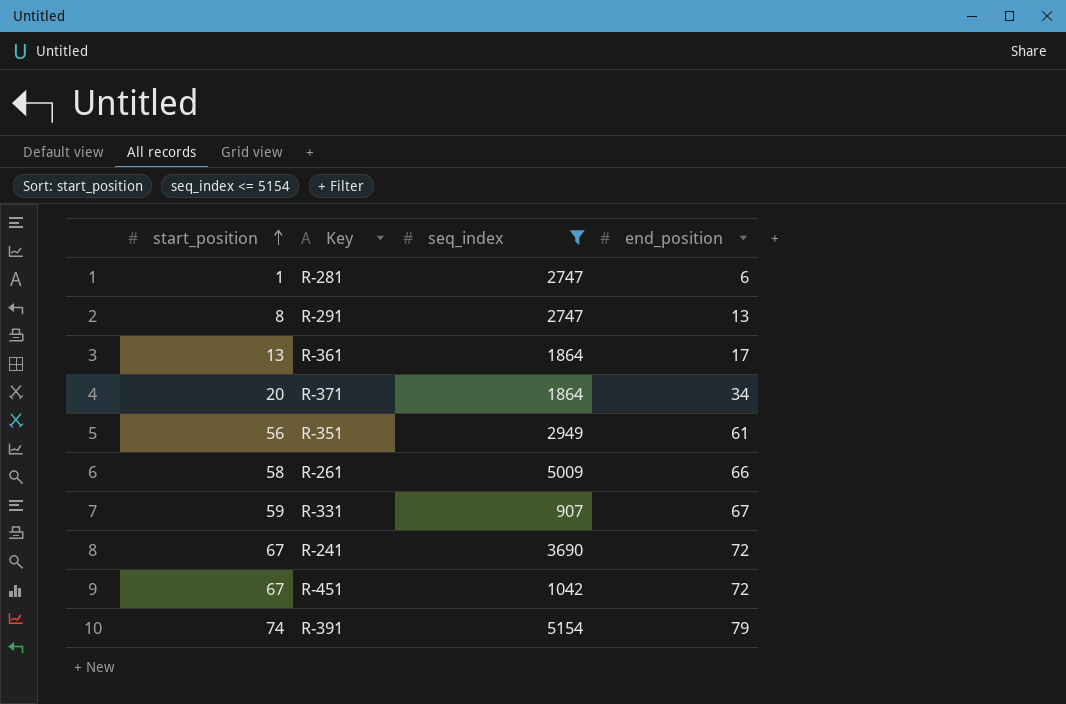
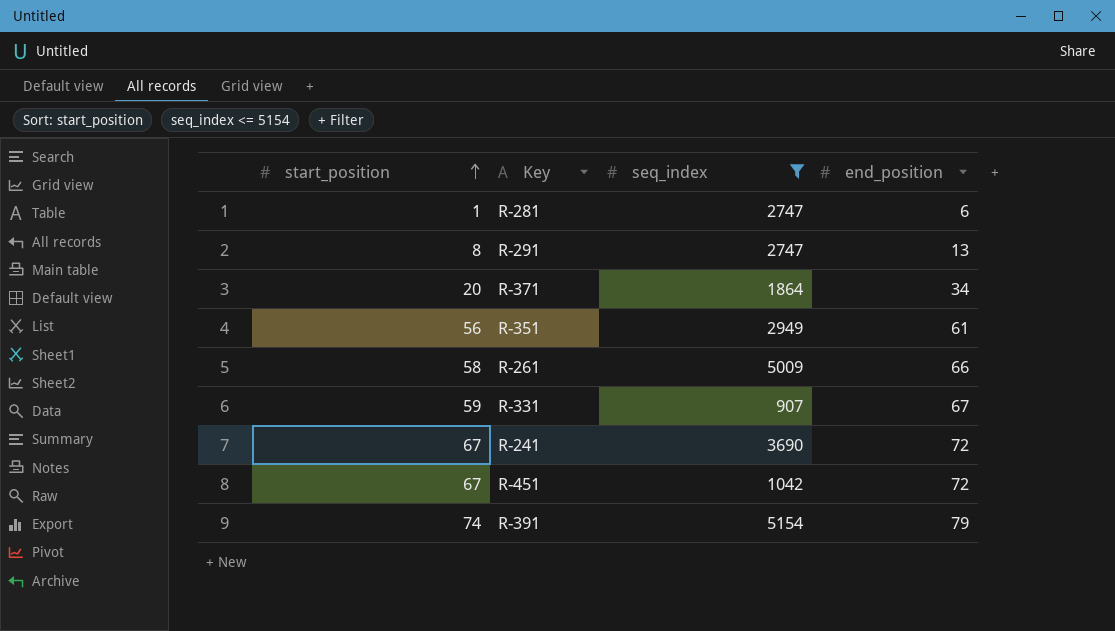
row R-361: 13 | 1864 | 17 -> none

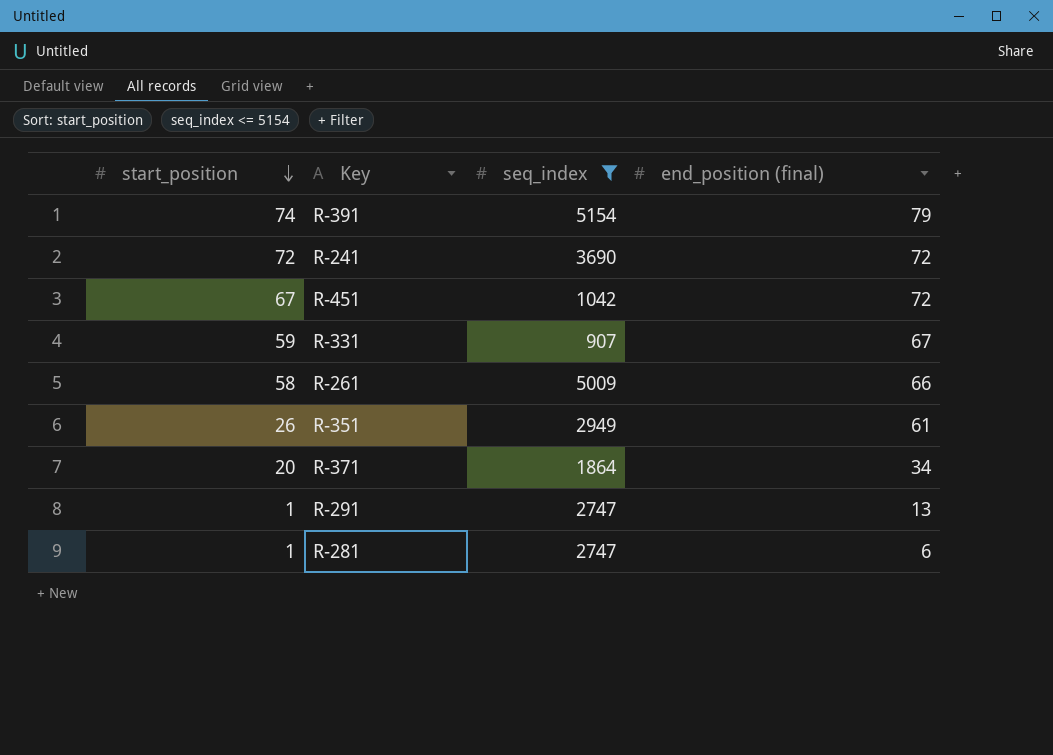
row order: start_position ascending -> start_position descending
column name: end_position -> end_position (final)
R-241 | start_position: 67 -> 72
R-351 | start_position: 56 -> 26
R-291 | start_position: 8 -> 1

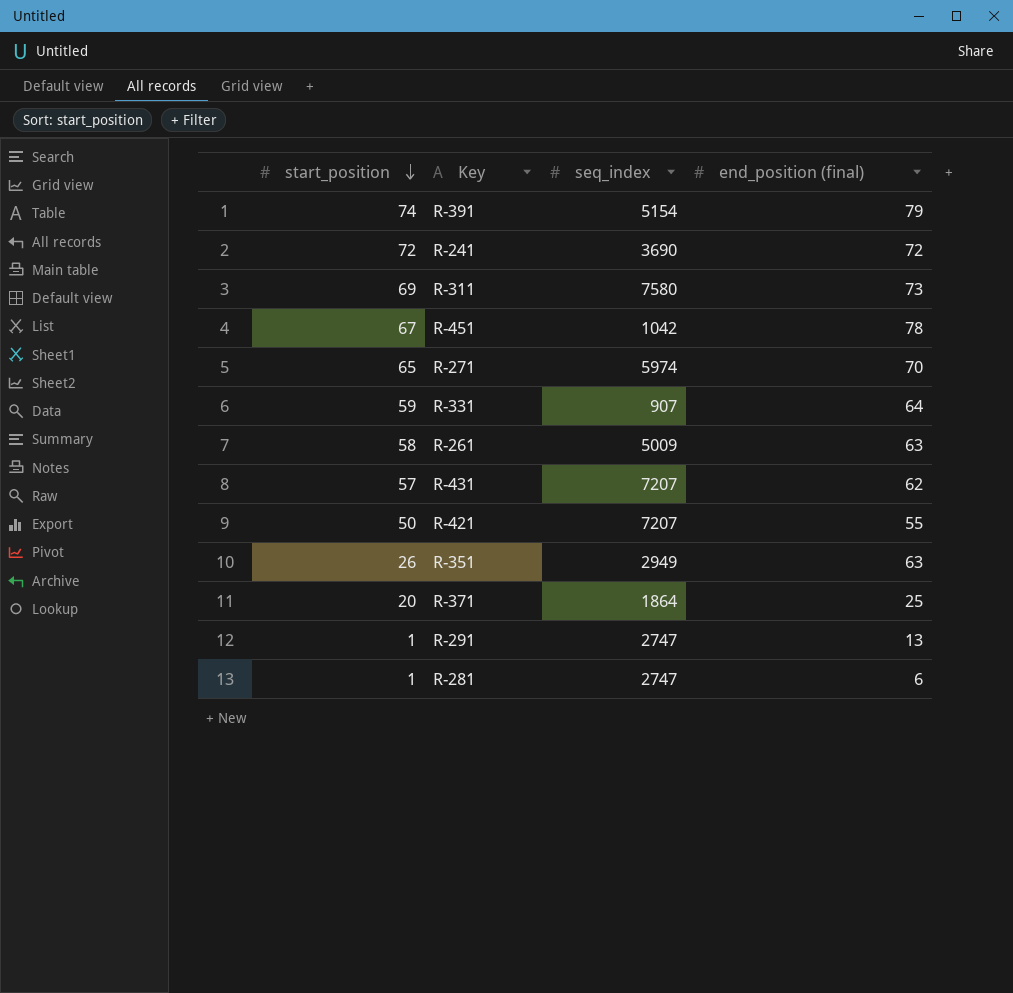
filter: seq_index <= 5154 -> none
R-451 | end_position (final): 72 -> 78
R-331 | end_position (final): 67 -> 64
R-261 | end_position (final): 66 -> 63
R-351 | end_position (final): 61 -> 63
R-371 | end_position (final): 34 -> 25

